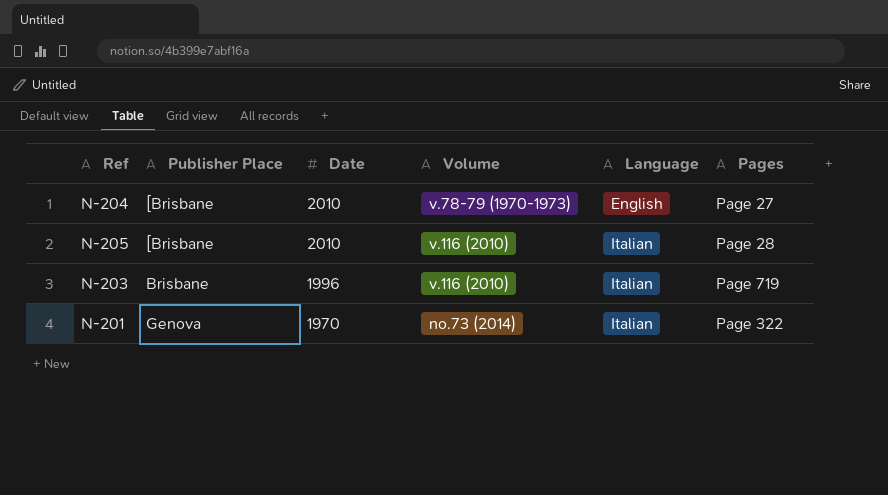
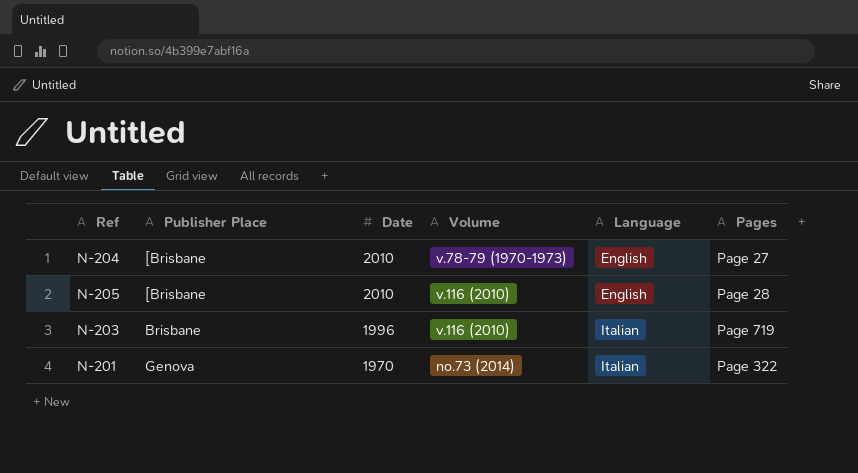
N-205 | Language: Italian -> English

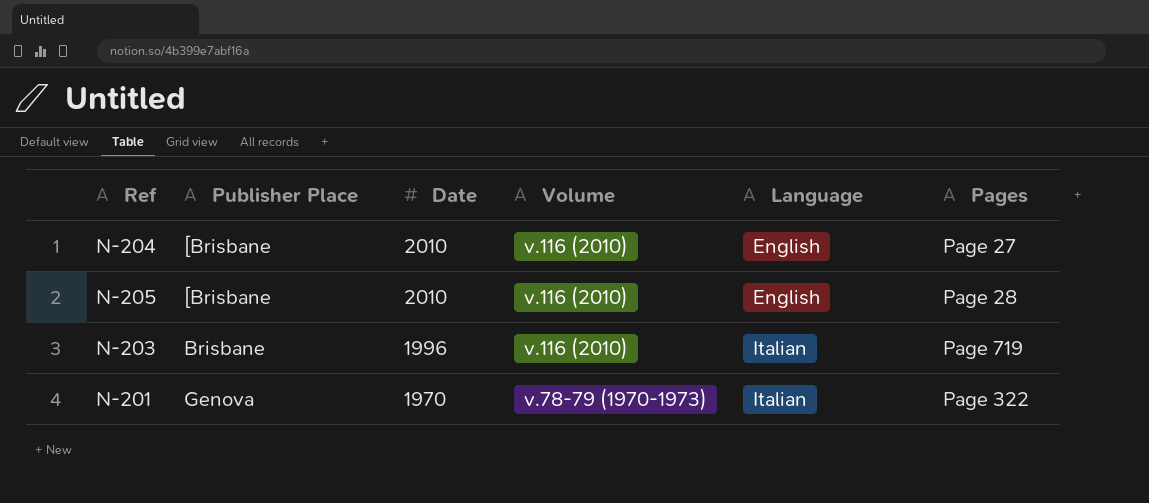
N-204 | Volume: v.78-79 (1970-1973) -> v.116 (2010)
N-201 | Volume: no.73 (2014) -> v.78-79 (1970-1973)

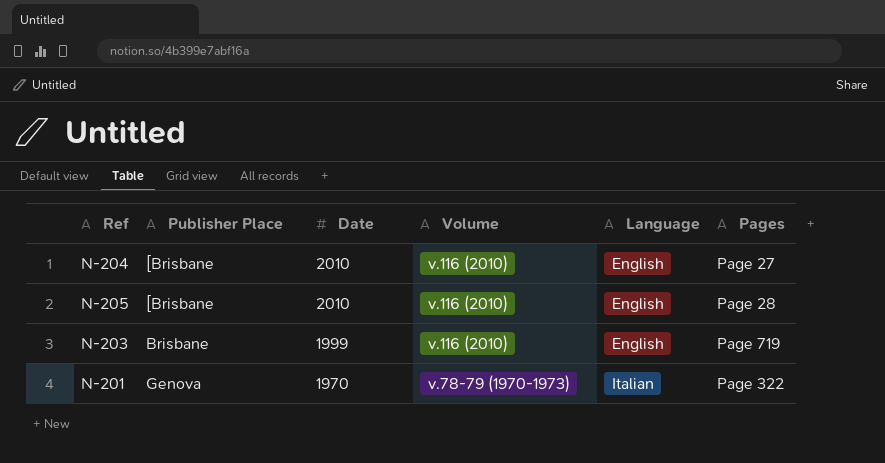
N-203 | Date: 1996 -> 1999
N-203 | Language: Italian -> English

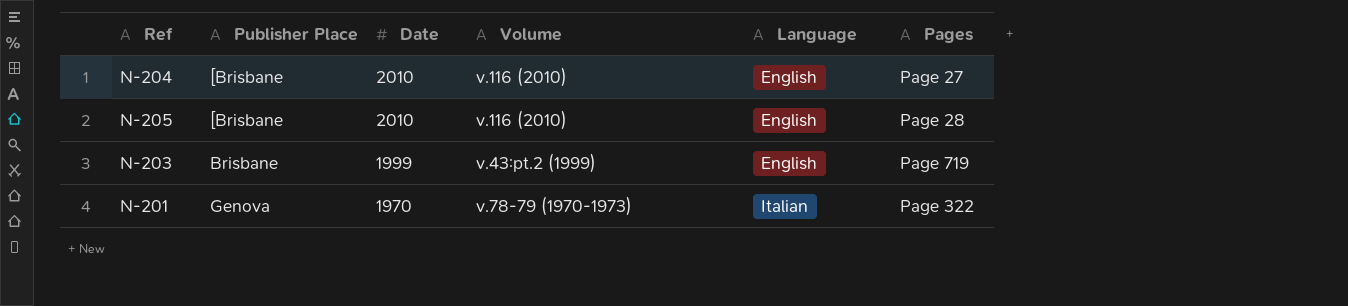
N-203 | Volume: v.116 (2010) -> v.43:pt.2 (1999)

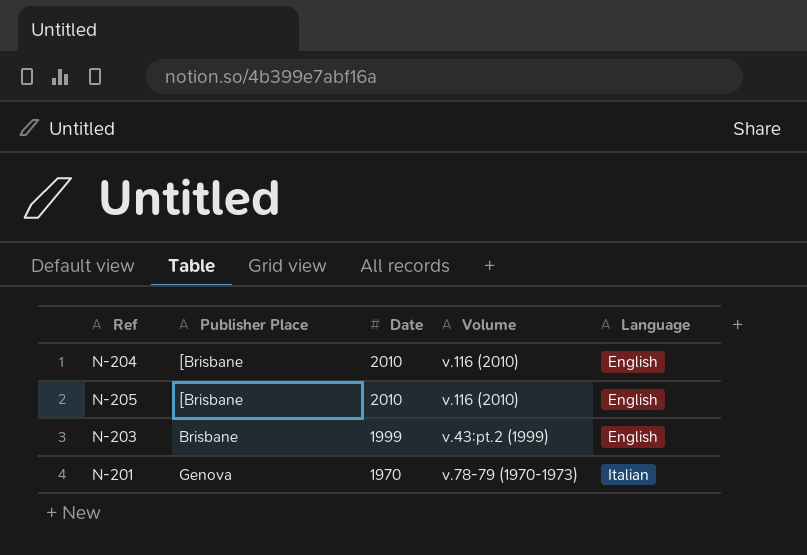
column Pages | position: 6 -> none

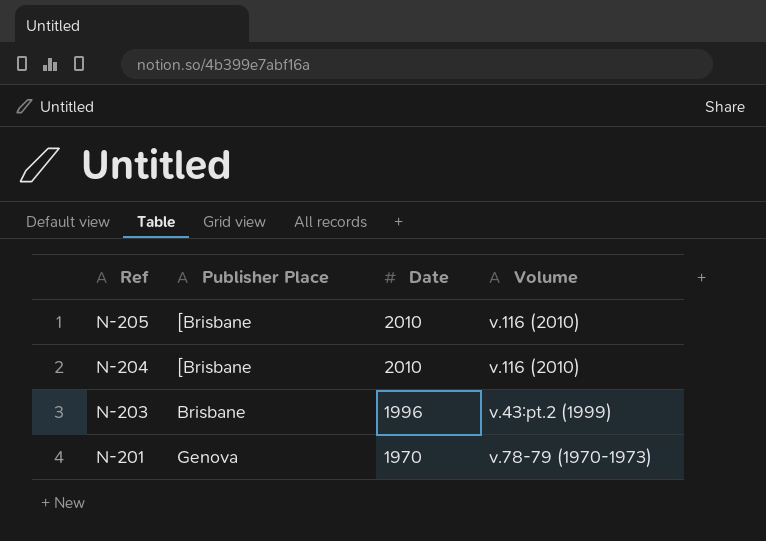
row order: Publisher Place ascending -> Ref descending
column Language | position: 5 -> none
N-203 | Date: 1999 -> 1996

